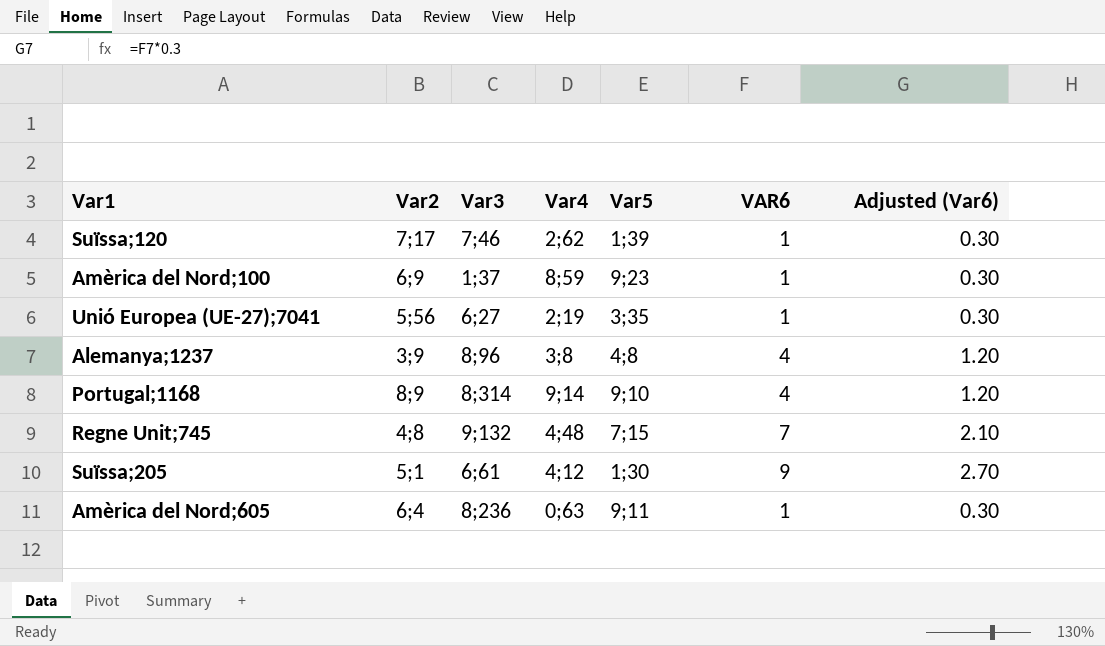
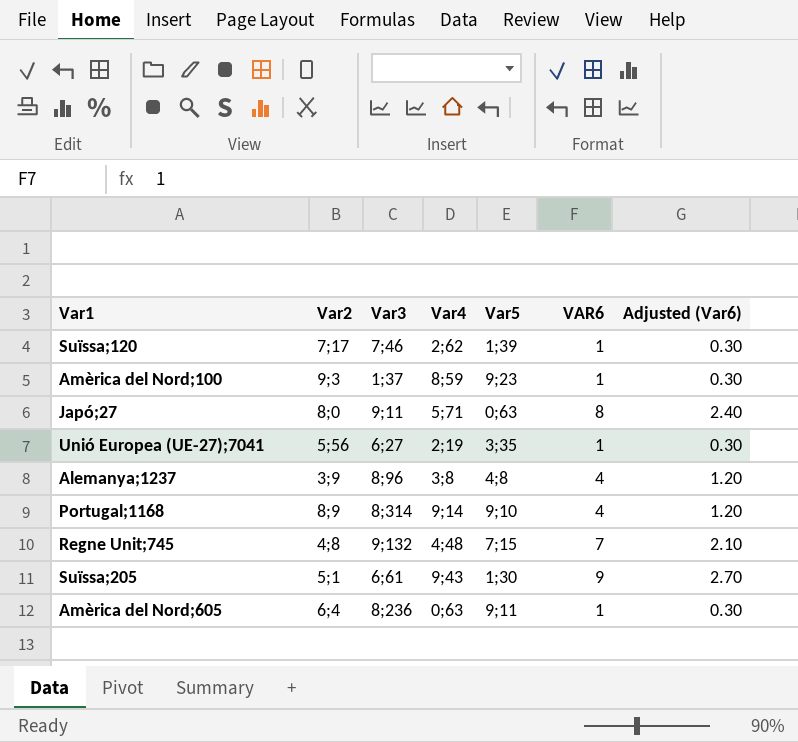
Amèrica del Nord;100 | Var2: 6;9 -> 9;3
row Japó;27: none -> 8;0 | 9;11 | 5;71 | 0;63 | 8 | 2.40
Suïssa;205 | Var4: 4;12 -> 9;43

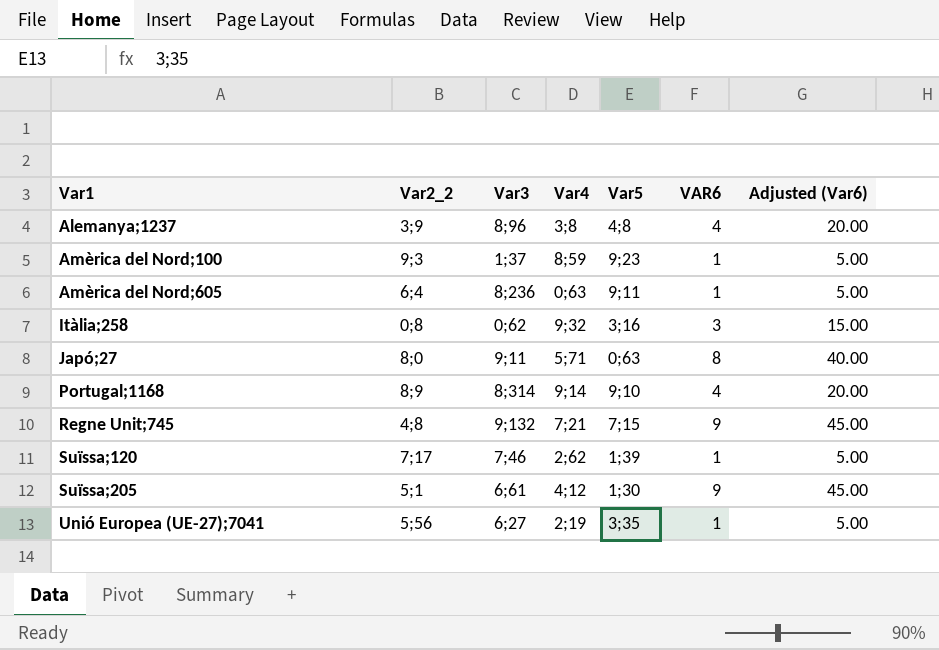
row order: none -> Var1 ascending
column name: Var2 -> Var2_2
column Adjusted (Var6) | formula: [VAR6] * 0.3 -> [VAR6] * 5
row Itàlia;258: none -> 0;8 | 0;62 | 9;32 | 3;16 | 3 | 15.00
Regne Unit;745 | Var4: 4;48 -> 7;21
Regne Unit;745 | VAR6: 7 -> 9
Suïssa;205 | Var4: 9;43 -> 4;12

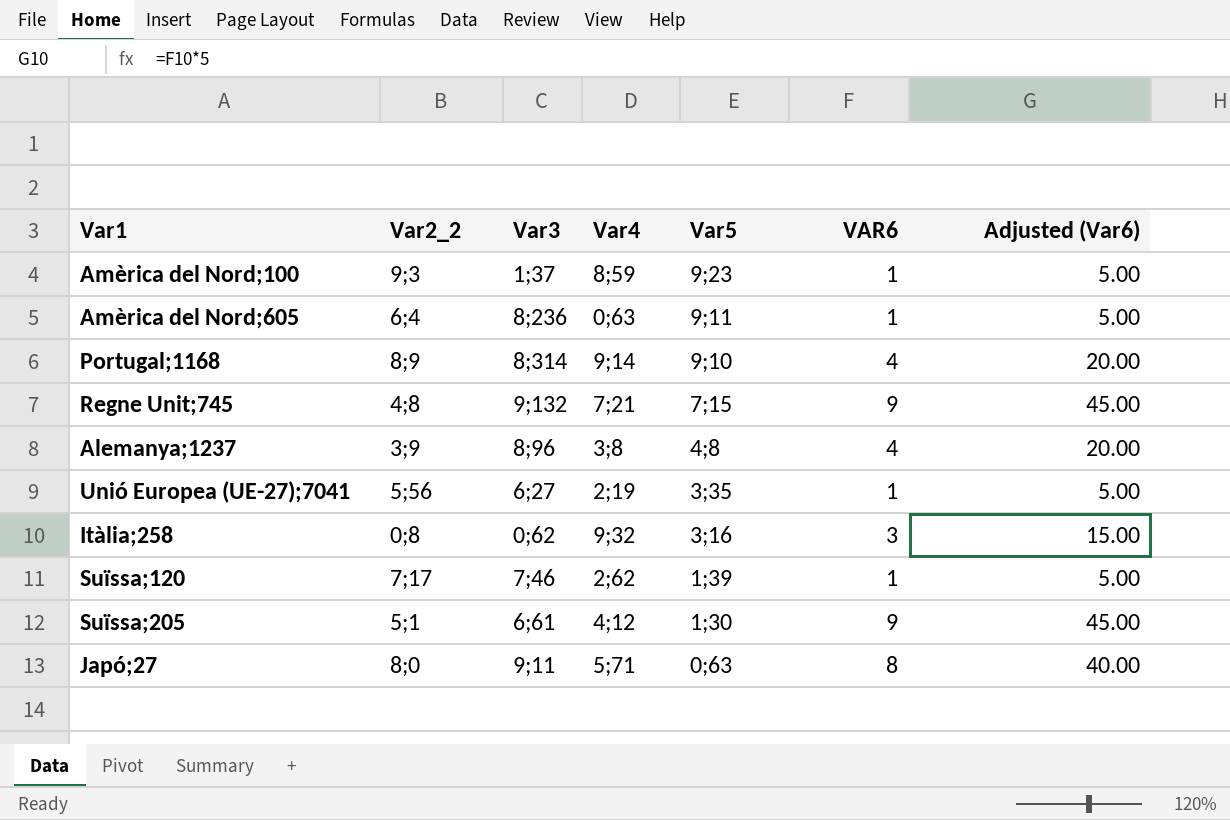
row order: Var1 ascending -> Var5 descending

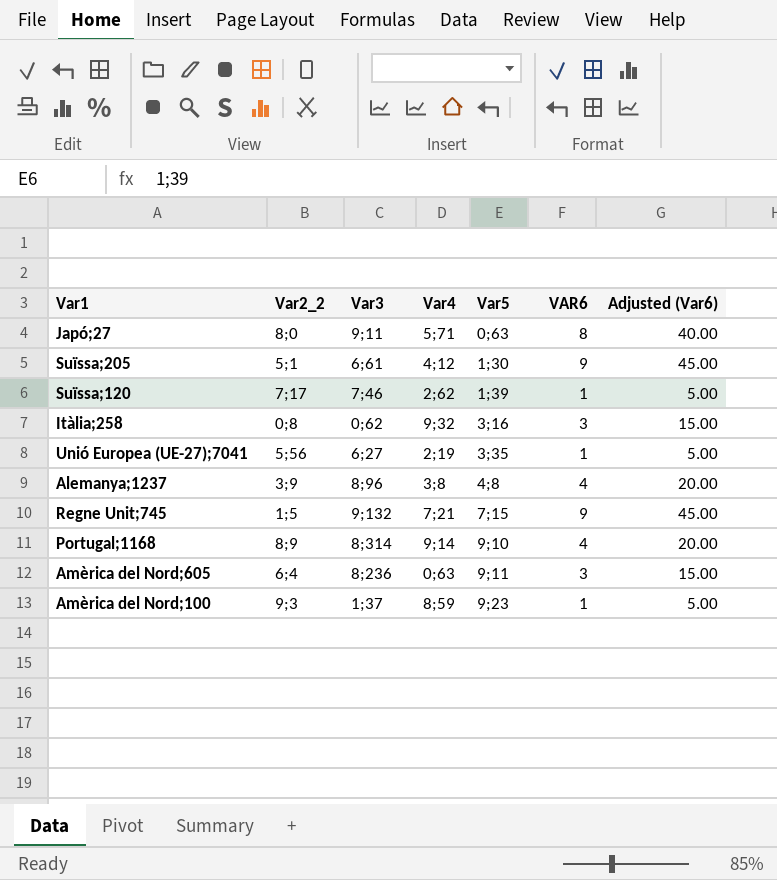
row order: Var5 descending -> Var5 ascending
Regne Unit;745 | Var2_2: 4;8 -> 1;5
Amèrica del Nord;605 | VAR6: 1 -> 3
Amèrica del Nord;605 | Adjusted (Var6): 5.00 -> 15.00

